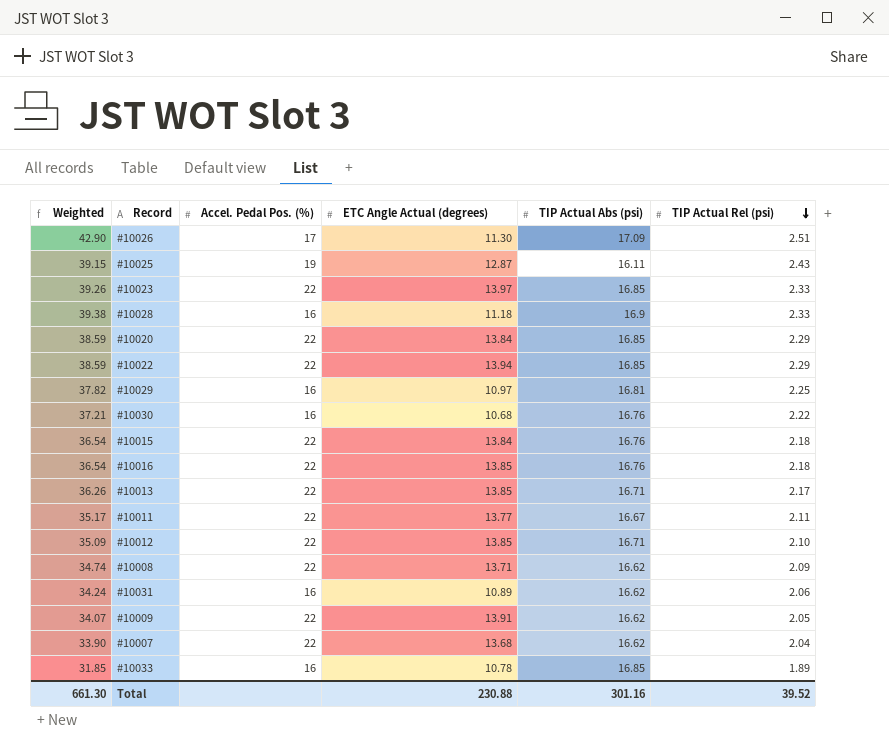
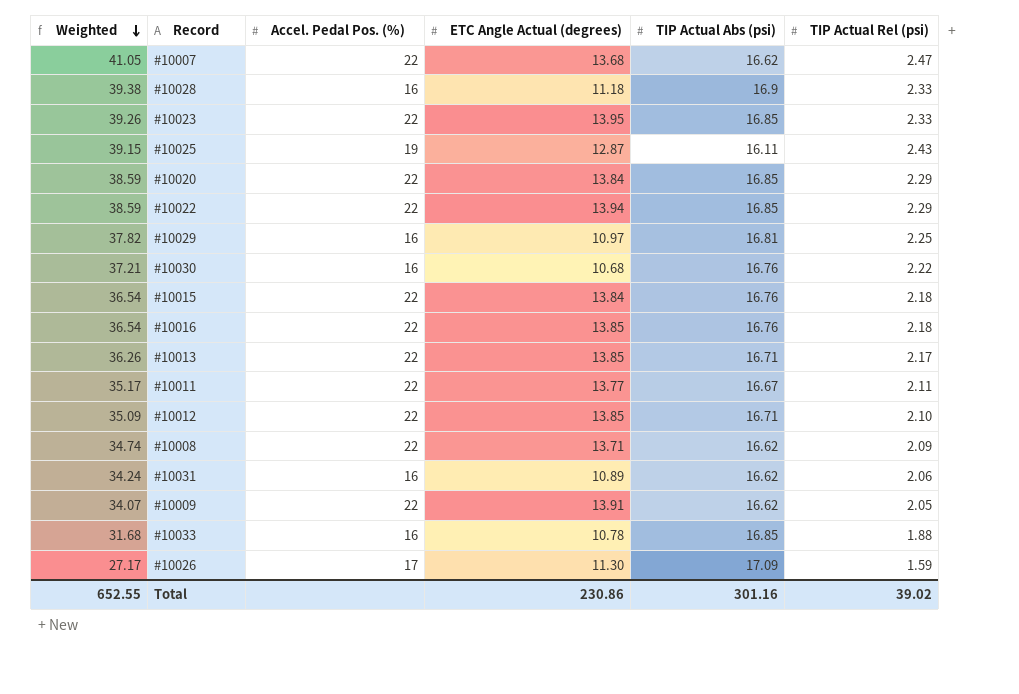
row order: TIP Actual Rel (psi) descending -> Weighted descending
#10007 | Weighted: 33.90 -> 41.05
#10007 | TIP Actual Rel (psi): 2.04 -> 2.47
#10023 | ETC Angle Actual (degrees): 13.97 -> 13.95
#10033 | Weighted: 31.85 -> 31.68
#10033 | TIP Actual Rel (psi): 1.89 -> 1.88
#10026 | Weighted: 42.90 -> 27.17
#10026 | TIP Actual Rel (psi): 2.51 -> 1.59
Total | Weighted: 661.30 -> 652.55
Total | ETC Angle Actual (degrees): 230.88 -> 230.86
Total | TIP Actual Rel (psi): 39.52 -> 39.02

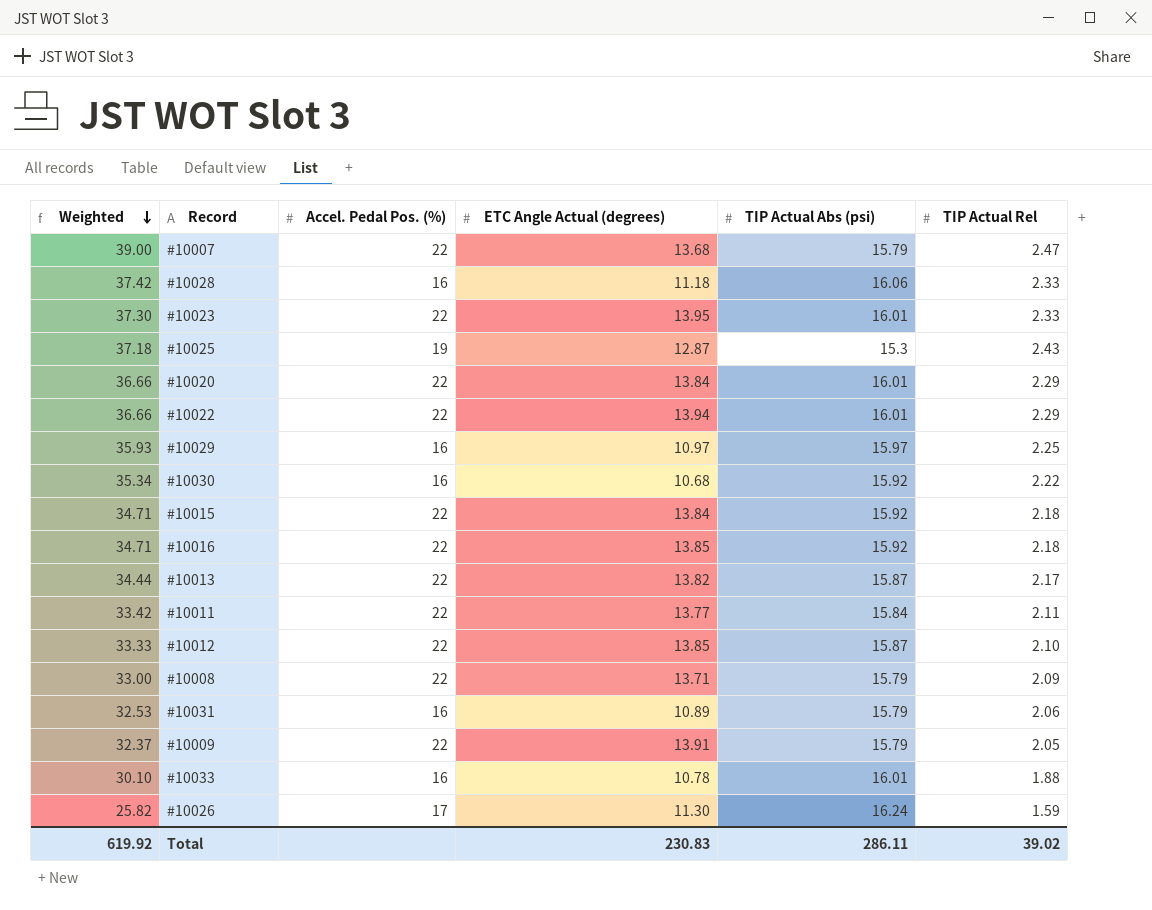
column name: TIP Actual Rel (psi) -> TIP Actual Rel
#10007 | Weighted: 41.05 -> 39.00
#10007 | TIP Actual Abs (psi): 16.62 -> 15.79
#10028 | Weighted: 39.38 -> 37.42
#10028 | TIP Actual Abs (psi): 16.9 -> 16.06
#10023 | Weighted: 39.26 -> 37.30
#10023 | TIP Actual Abs (psi): 16.85 -> 16.01
#10025 | Weighted: 39.15 -> 37.18
#10025 | TIP Actual Abs (psi): 16.11 -> 15.3
#10020 | Weighted: 38.59 -> 36.66
#10020 | TIP Actual Abs (psi): 16.85 -> 16.01
#10022 | Weighted: 38.59 -> 36.66
#10022 | TIP Actual Abs (psi): 16.85 -> 16.01
#10029 | Weighted: 37.82 -> 35.93
#10029 | TIP Actual Abs (psi): 16.81 -> 15.97
#10030 | Weighted: 37.21 -> 35.34
#10030 | TIP Actual Abs (psi): 16.76 -> 15.92
#10015 | Weighted: 36.54 -> 34.71
#10015 | TIP Actual Abs (psi): 16.76 -> 15.92
#10016 | Weighted: 36.54 -> 34.71
#10016 | TIP Actual Abs (psi): 16.76 -> 15.92
#10013 | Weighted: 36.26 -> 34.44
#10013 | ETC Angle Actual (degrees): 13.85 -> 13.82
#10013 | TIP Actual Abs (psi): 16.71 -> 15.87
#10011 | Weighted: 35.17 -> 33.42
#10011 | TIP Actual Abs (psi): 16.67 -> 15.84
#10012 | Weighted: 35.09 -> 33.33
#10012 | TIP Actual Abs (psi): 16.71 -> 15.87
#10008 | Weighted: 34.74 -> 33.00
#10008 | TIP Actual Abs (psi): 16.62 -> 15.79
#10031 | Weighted: 34.24 -> 32.53
#10031 | TIP Actual Abs (psi): 16.62 -> 15.79
#10009 | Weighted: 34.07 -> 32.37
#10009 | TIP Actual Abs (psi): 16.62 -> 15.79
#10033 | Weighted: 31.68 -> 30.10
#10033 | TIP Actual Abs (psi): 16.85 -> 16.01
#10026 | Weighted: 27.17 -> 25.82
#10026 | TIP Actual Abs (psi): 17.09 -> 16.24
Total | Weighted: 652.55 -> 619.92
Total | ETC Angle Actual (degrees): 230.86 -> 230.83
Total | TIP Actual Abs (psi): 301.16 -> 286.11

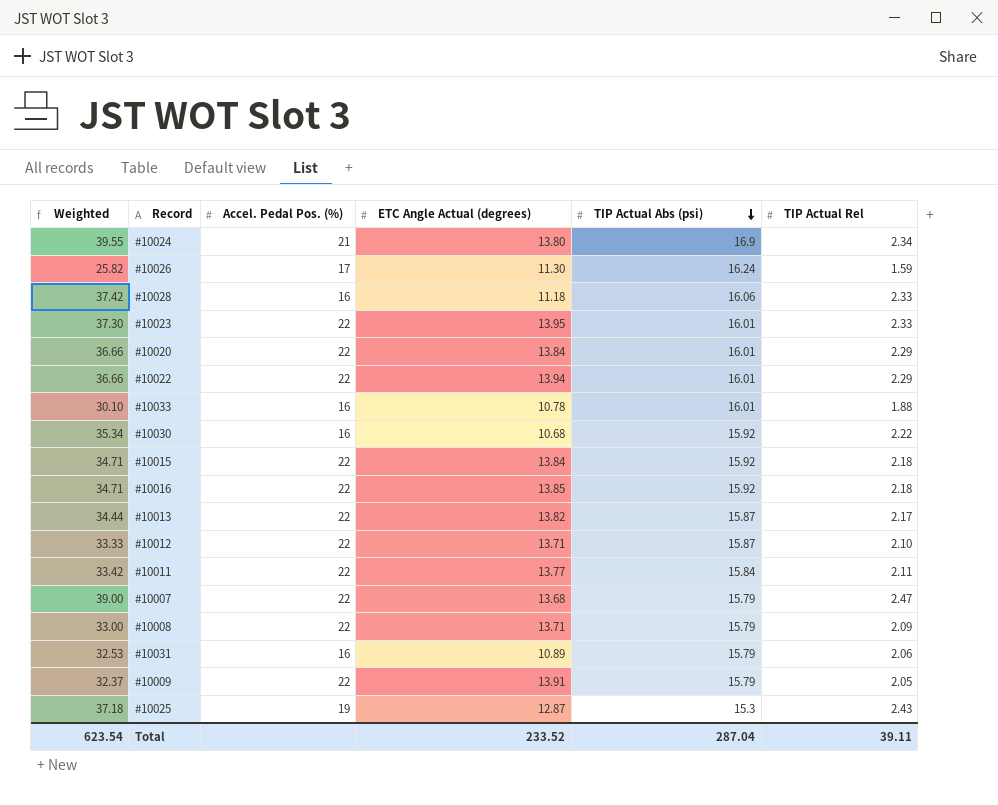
row order: Weighted descending -> TIP Actual Abs (psi) descending
row #10029: 35.93 | 16 | 10.97 | 15.97 | 2.25 -> none
row #10024: none -> 39.55 | 21 | 13.80 | 16.9 | 2.34
#10012 | ETC Angle Actual (degrees): 13.85 -> 13.71
Total | Weighted: 619.92 -> 623.54
Total | ETC Angle Actual (degrees): 230.83 -> 233.52
Total | TIP Actual Abs (psi): 286.11 -> 287.04
Total | TIP Actual Rel: 39.02 -> 39.11

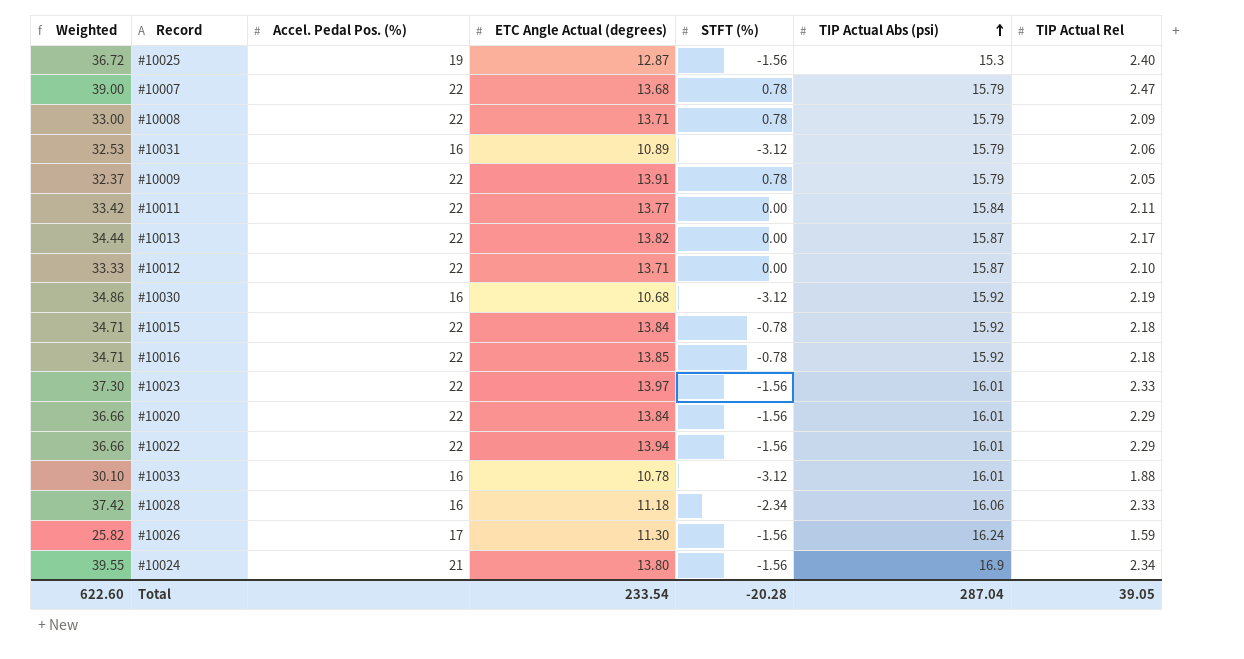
row order: TIP Actual Abs (psi) descending -> TIP Actual Abs (psi) ascending
column STFT (%) | position: none -> 5
#10025 | Weighted: 37.18 -> 36.72
#10025 | TIP Actual Rel: 2.43 -> 2.40
#10030 | Weighted: 35.34 -> 34.86
#10030 | TIP Actual Rel: 2.22 -> 2.19
#10023 | ETC Angle Actual (degrees): 13.95 -> 13.97
Total | Weighted: 623.54 -> 622.60
Total | ETC Angle Actual (degrees): 233.52 -> 233.54
Total | TIP Actual Rel: 39.11 -> 39.05

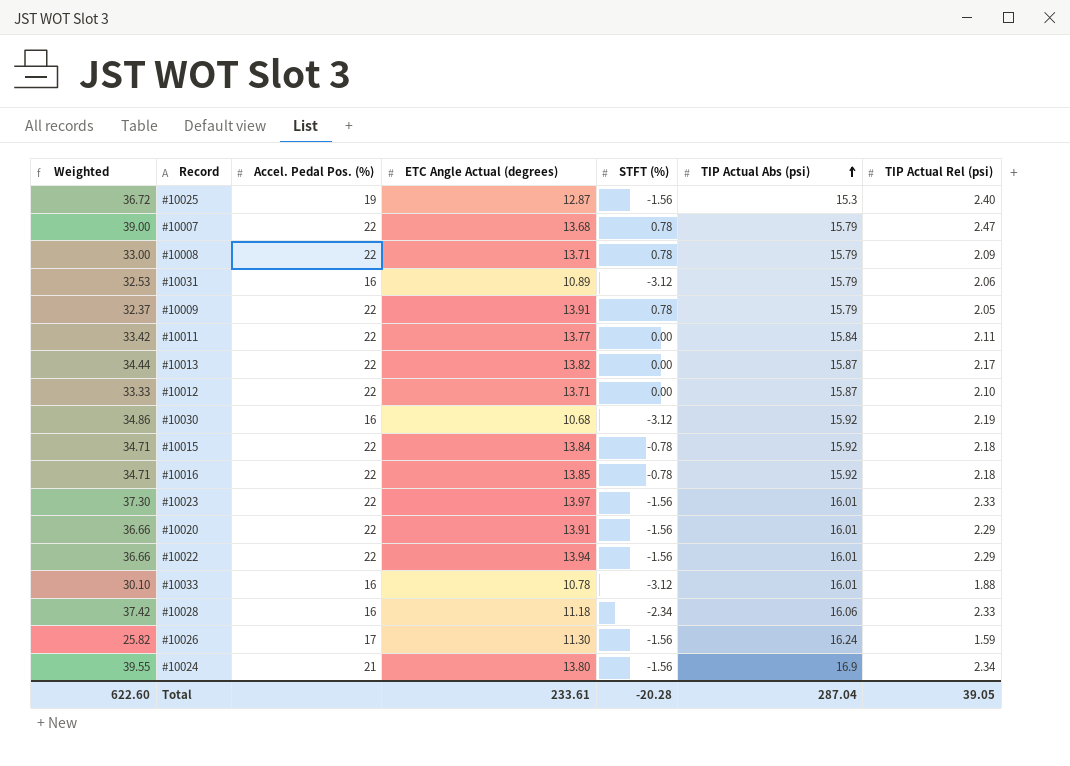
column name: TIP Actual Rel -> TIP Actual Rel (psi)
#10020 | ETC Angle Actual (degrees): 13.84 -> 13.91
Total | ETC Angle Actual (degrees): 233.54 -> 233.61

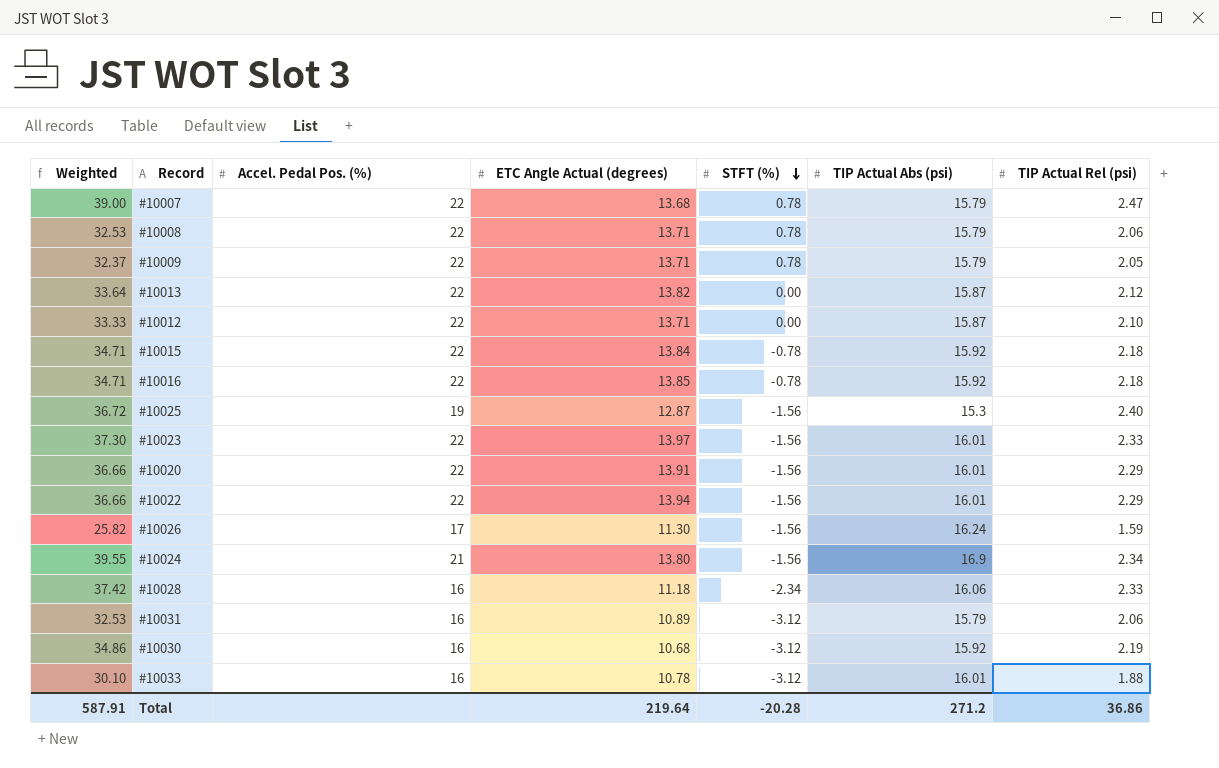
row order: TIP Actual Abs (psi) ascending -> STFT (%) descending
row #10011: 33.42 | 22 | 13.77 | 0.00 | 15.84 | 2.11 -> none
#10008 | Weighted: 33.00 -> 32.53
#10008 | TIP Actual Rel (psi): 2.09 -> 2.06
#10009 | ETC Angle Actual (degrees): 13.91 -> 13.71
#10013 | Weighted: 34.44 -> 33.64
#10013 | TIP Actual Rel (psi): 2.17 -> 2.12
Total | Weighted: 622.60 -> 587.91
Total | ETC Angle Actual (degrees): 233.61 -> 219.64
Total | TIP Actual Abs (psi): 287.04 -> 271.2
Total | TIP Actual Rel (psi): 39.05 -> 36.86

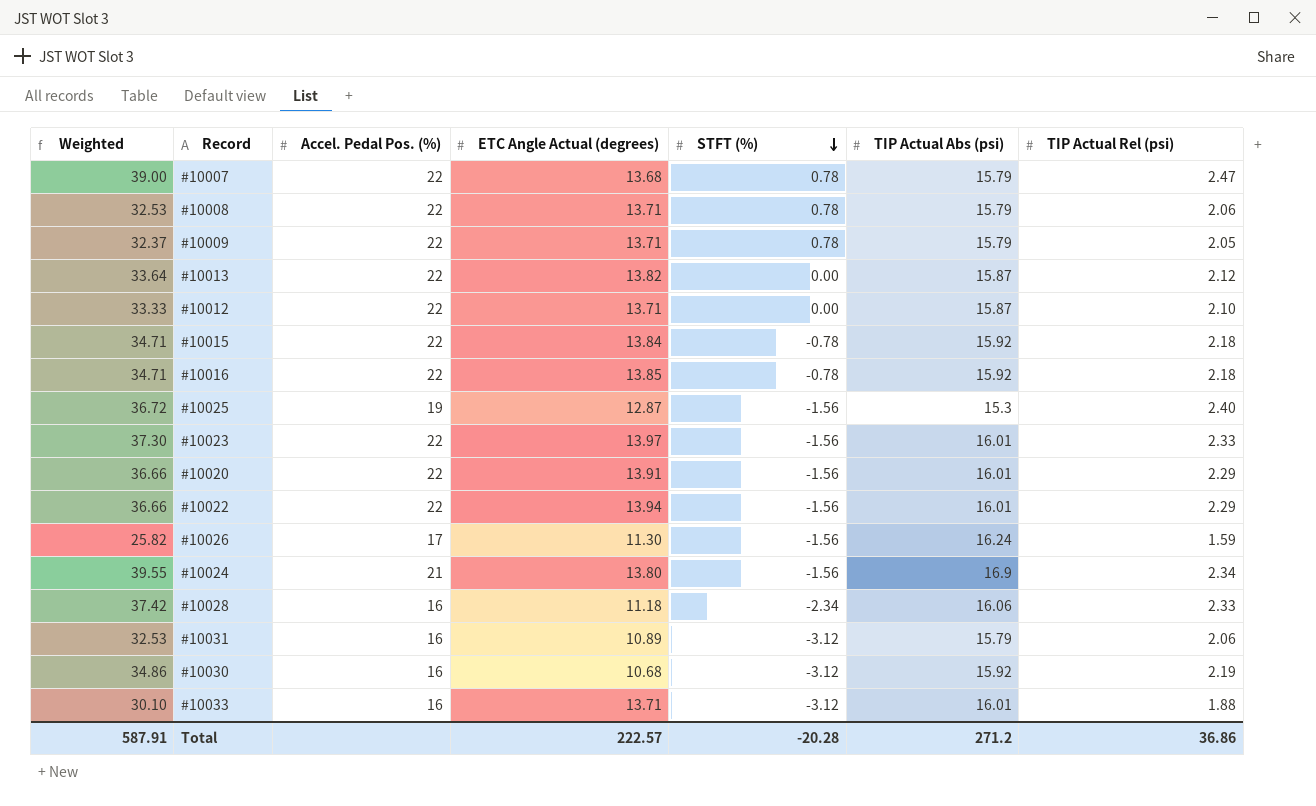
#10033 | ETC Angle Actual (degrees): 10.78 -> 13.71
Total | ETC Angle Actual (degrees): 219.64 -> 222.57

